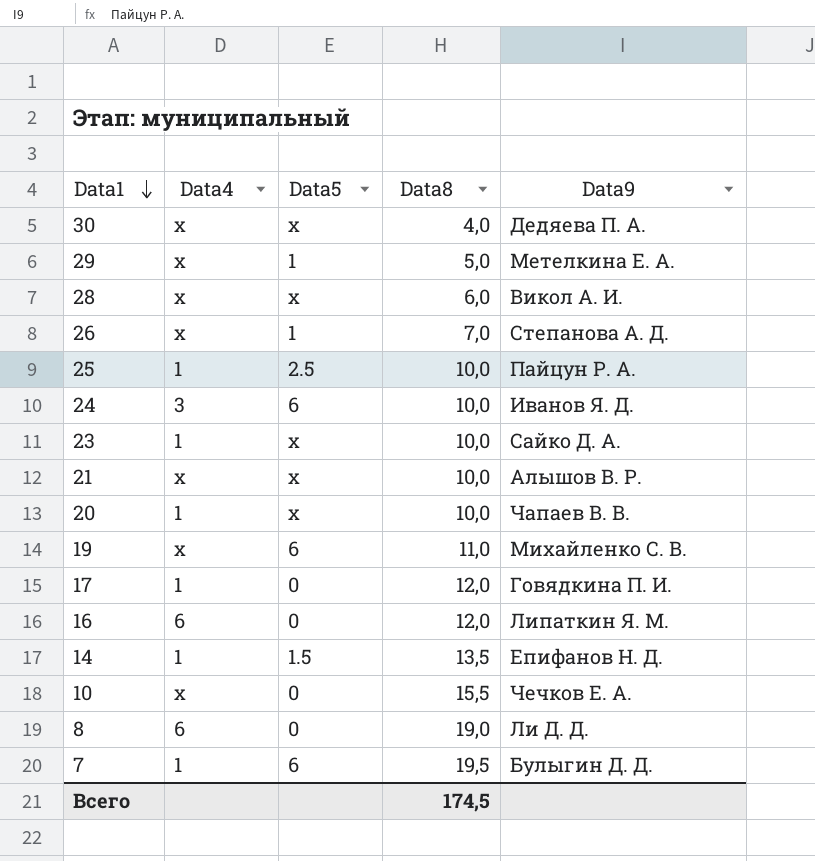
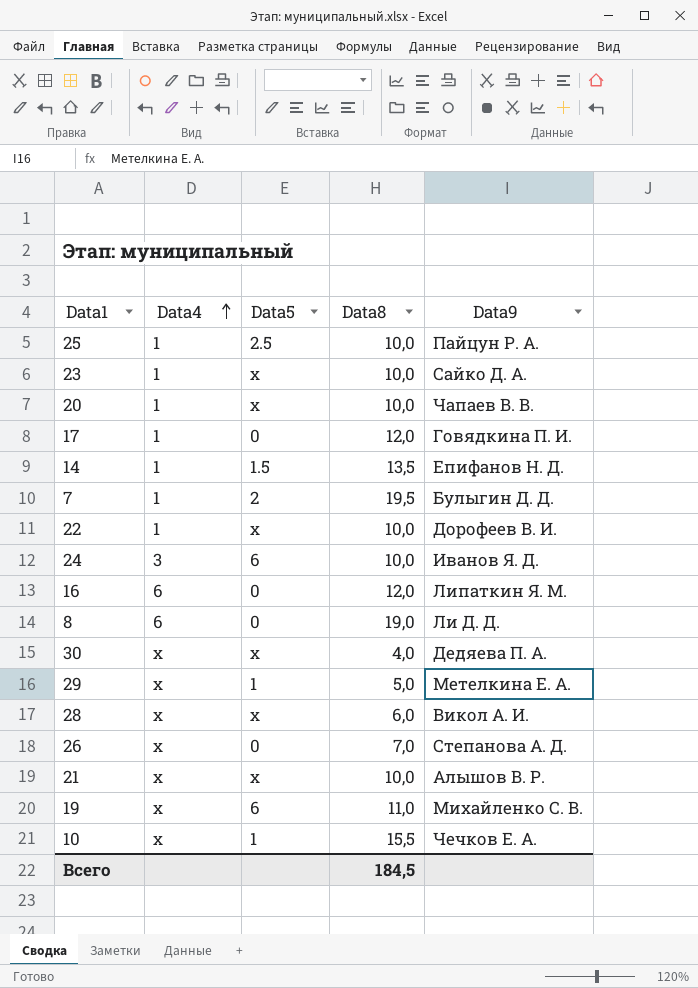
row order: Data1 descending -> Data4 ascending
7 | Data5: 6 -> 2
row 22: none -> 1 | х | 10,0 | Дорофеев В. И.
26 | Data5: 1 -> 0
10 | Data5: 0 -> 1
Всего | Data8: 174,5 -> 184,5

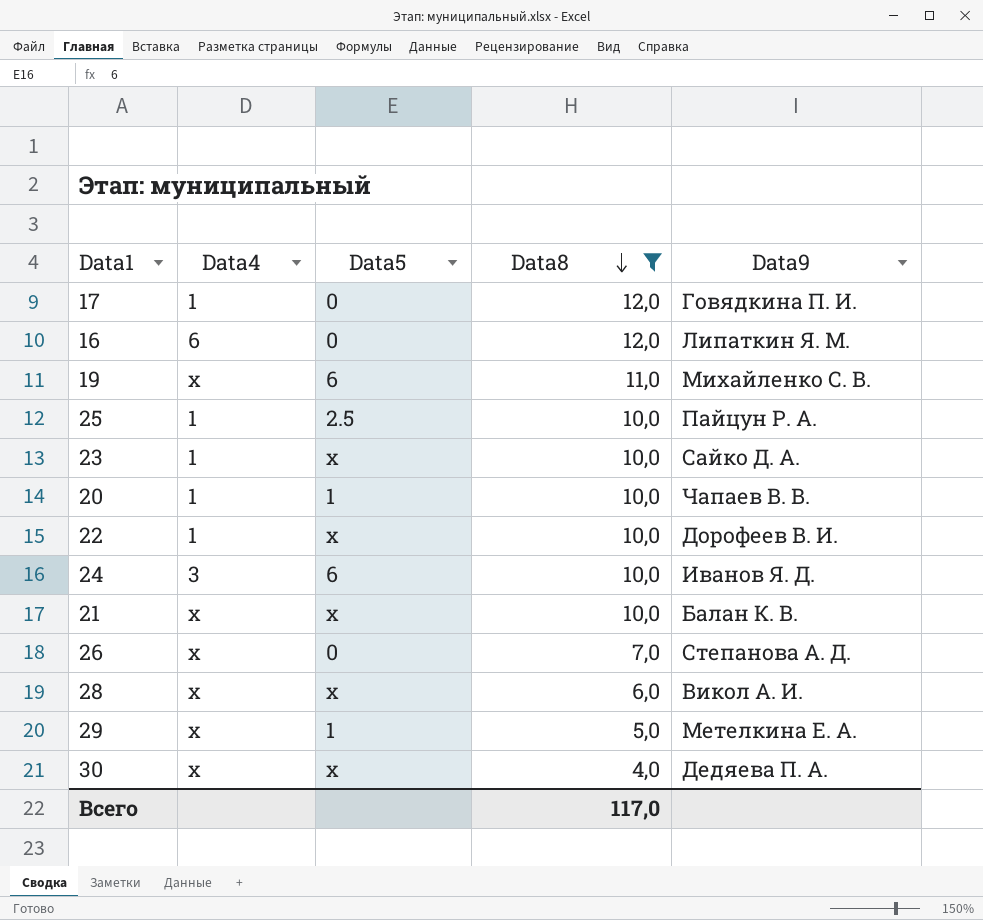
filter: none -> Data8 <= 12,0
row order: Data4 ascending -> Data8 descending
20 | Data5: х -> 1
21 | Data9: Алышов В. Р. -> Балан К. В.
Всего | Data8: 184,5 -> 117,0

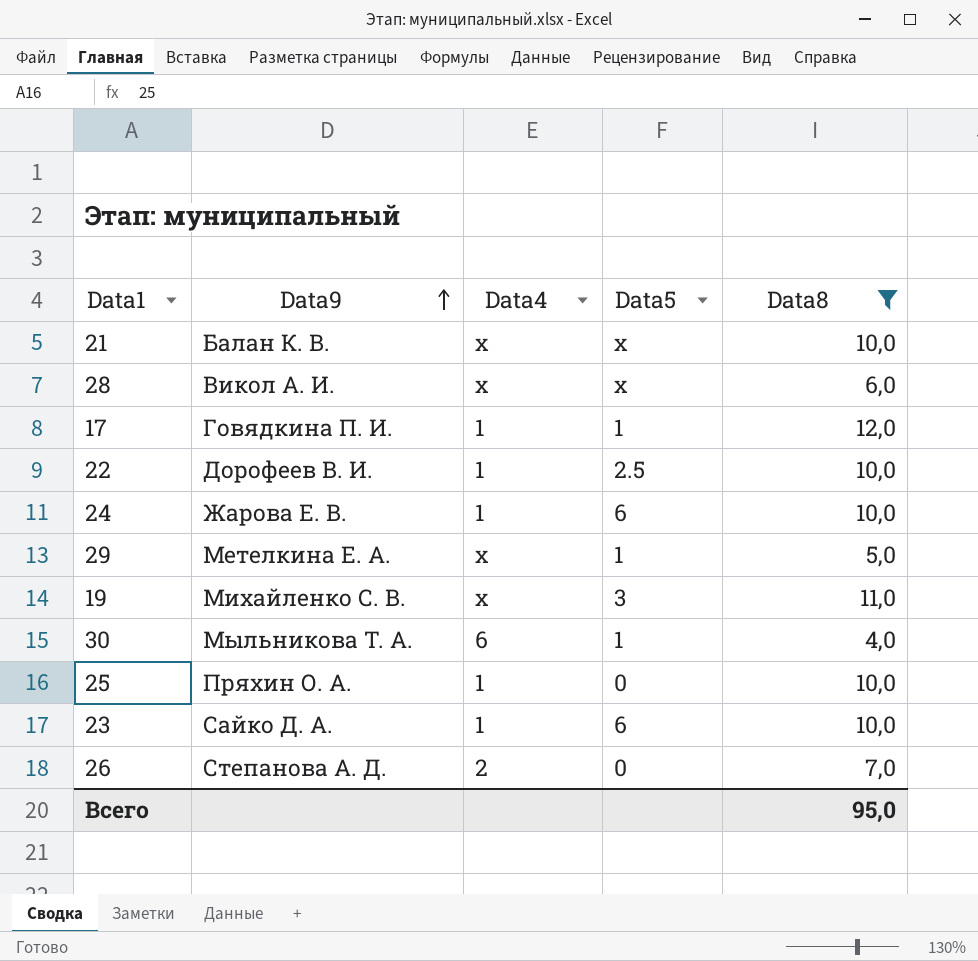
row order: Data8 descending -> Data9 ascending
column Data9 | position: 5 -> 2
row 16: 6 | 0 | 12,0 | Липаткин Я. М. -> none
row 20: 1 | 1 | 10,0 | Чапаев В. В. -> none
17 | Data5: 0 -> 1
22 | Data5: х -> 2.5
24 | Data9: Иванов Я. Д. -> Жарова Е. В.
24 | Data4: 3 -> 1
19 | Data5: 6 -> 3
30 | Data9: Дедяева П. А. -> Мыльникова Т. А.
30 | Data4: х -> 6
30 | Data5: х -> 1
25 | Data9: Пайцун Р. А. -> Пряхин О. А.
25 | Data5: 2.5 -> 0
23 | Data5: х -> 6
26 | Data4: х -> 2
Всего | Data8: 117,0 -> 95,0

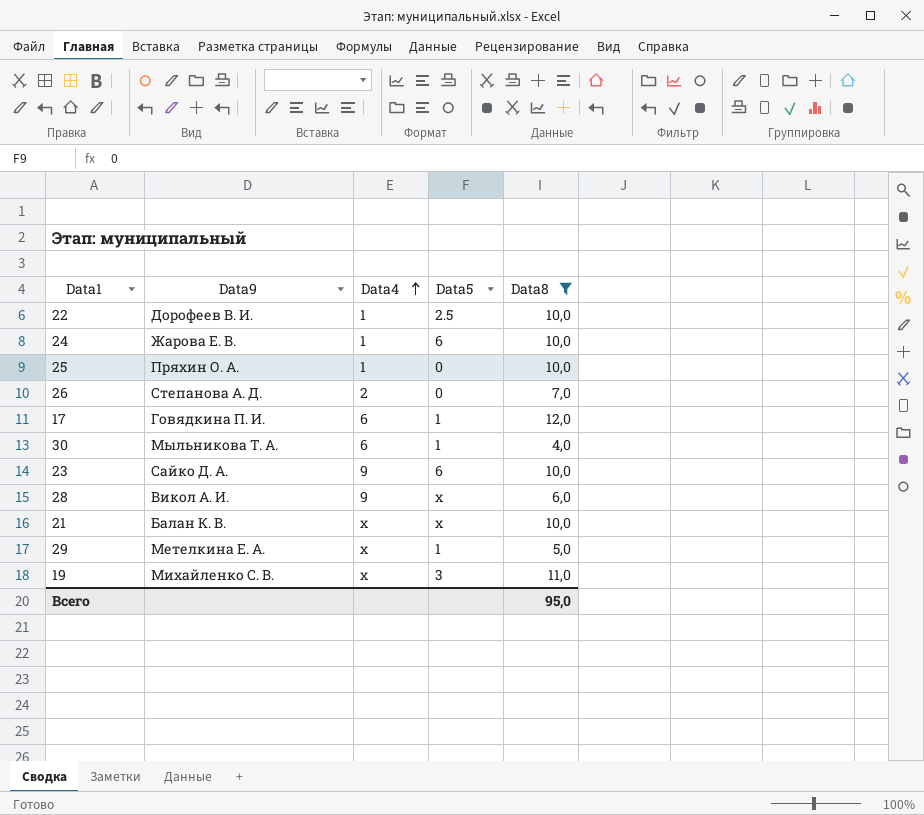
row order: Data9 ascending -> Data4 ascending
17 | Data4: 1 -> 6
23 | Data4: 1 -> 9
28 | Data4: х -> 9

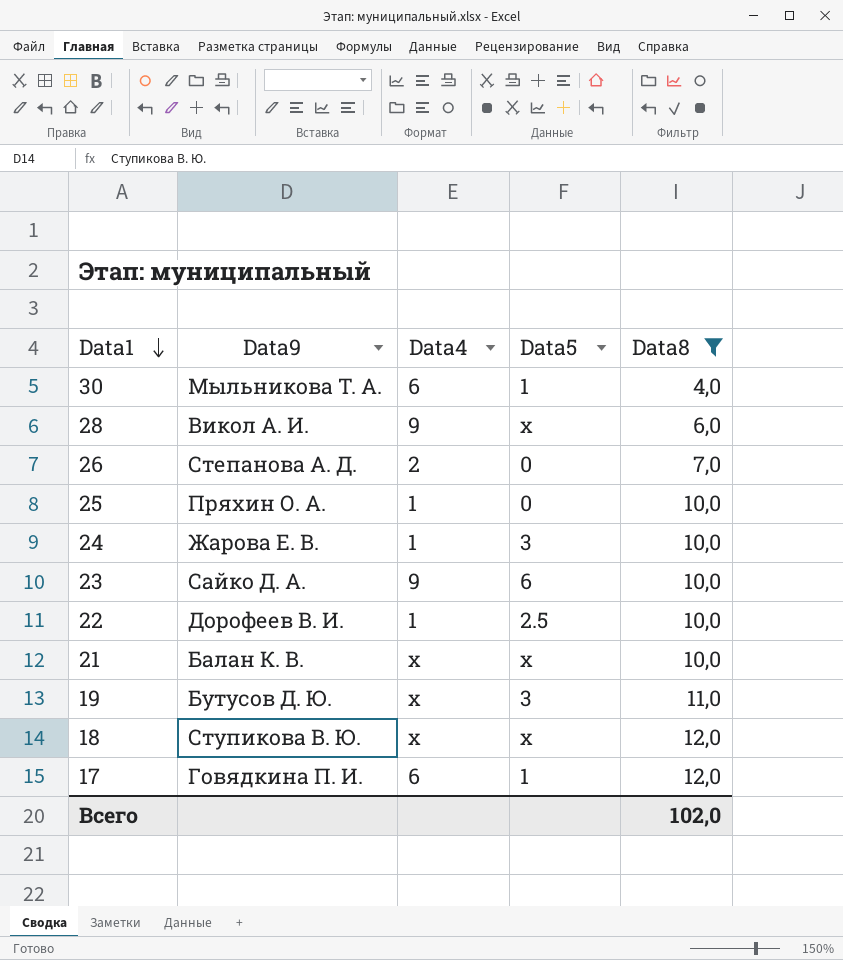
row order: Data4 ascending -> Data1 descending
row 29: Метелкина Е. А. | х | 1 | 5,0 -> none
24 | Data5: 6 -> 3
19 | Data9: Михайленко С. В. -> Бутусов Д. Ю.
row 18: none -> Ступикова В. Ю. | х | х | 12,0
Всего | Data8: 95,0 -> 102,0

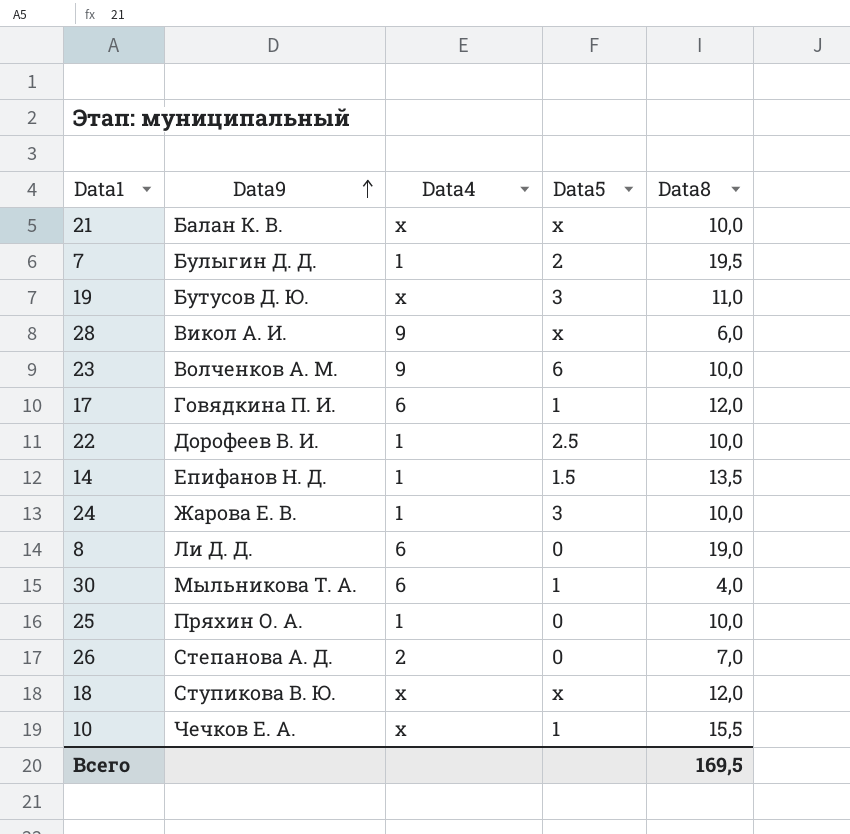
filter: Data8 <= 12,0 -> none
row order: Data1 descending -> Data9 ascending
23 | Data9: Сайко Д. А. -> Волченков А. М.
Всего | Data8: 102,0 -> 169,5

